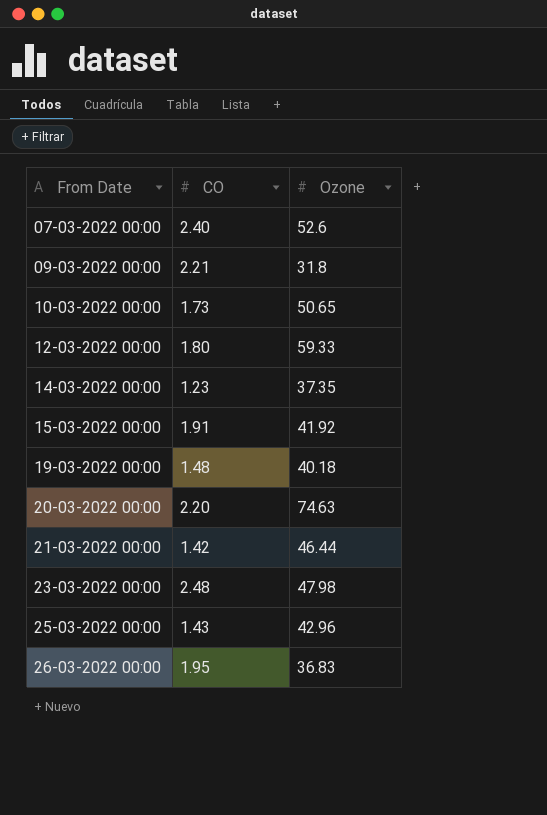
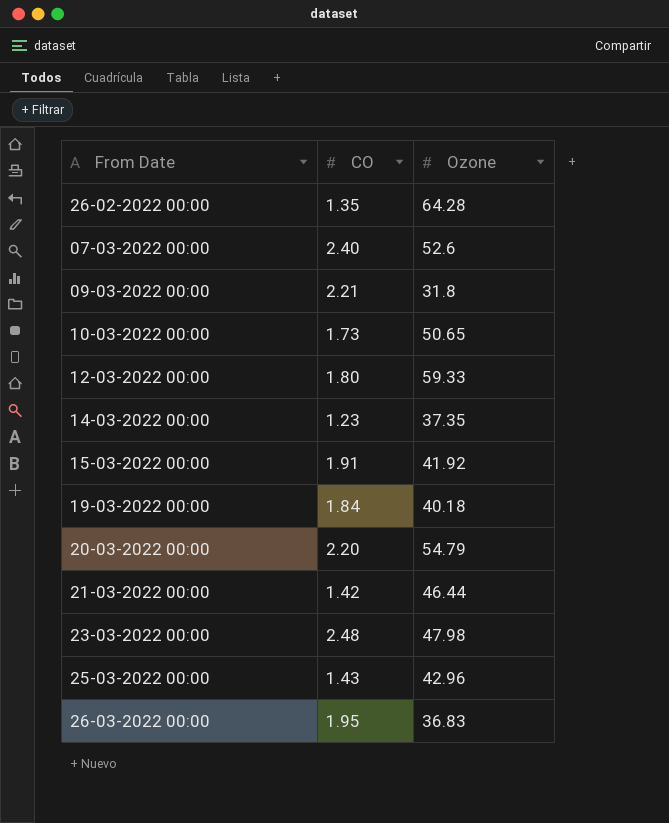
row 26-02-2022 00:00: none -> 1.35 | 64.28
19-03-2022 00:00 | CO: 1.48 -> 1.84
20-03-2022 00:00 | Ozone: 74.63 -> 54.79

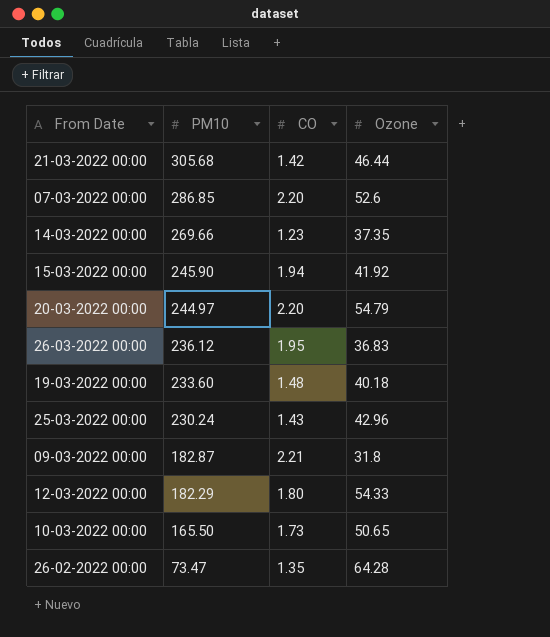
row order: From Date ascending -> PM10 descending
column PM10 | position: none -> 2
row 23-03-2022 00:00: 2.48 | 47.98 -> none
07-03-2022 00:00 | CO: 2.40 -> 2.20
15-03-2022 00:00 | CO: 1.91 -> 1.94
19-03-2022 00:00 | CO: 1.84 -> 1.48
12-03-2022 00:00 | Ozone: 59.33 -> 54.33

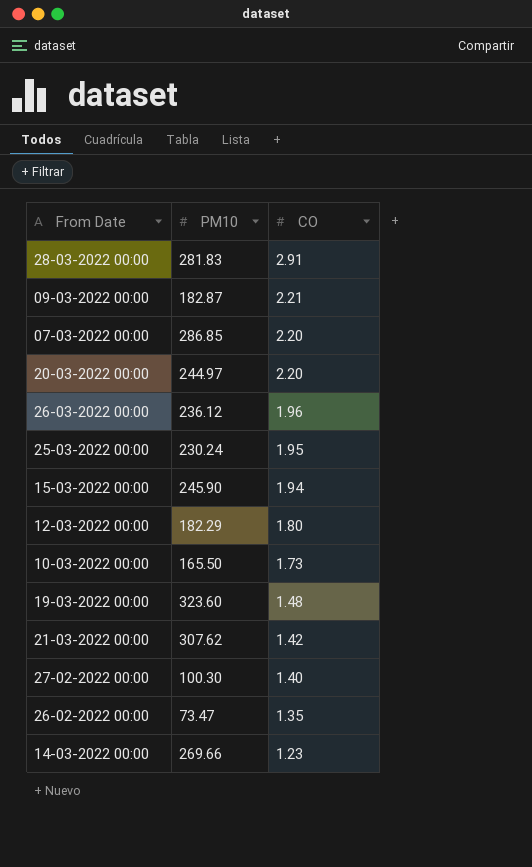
row order: PM10 descending -> CO descending
column Ozone | position: 4 -> none
row 28-03-2022 00:00: none -> 281.83 | 2.91
26-03-2022 00:00 | CO: 1.95 -> 1.96
25-03-2022 00:00 | CO: 1.43 -> 1.95
19-03-2022 00:00 | PM10: 233.60 -> 323.60
21-03-2022 00:00 | PM10: 305.68 -> 307.62
row 27-02-2022 00:00: none -> 100.30 | 1.40

